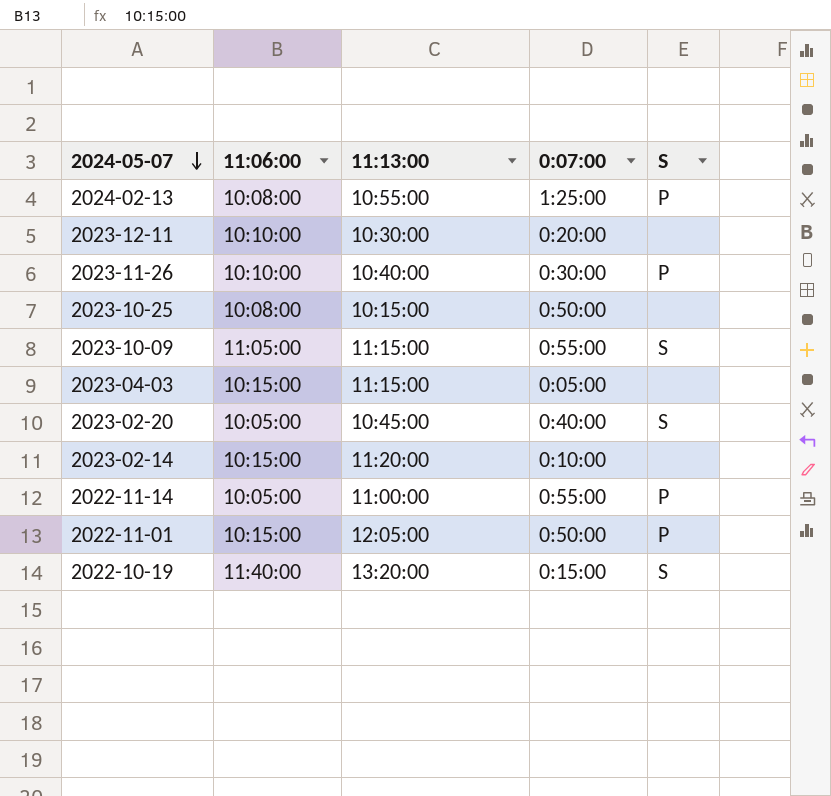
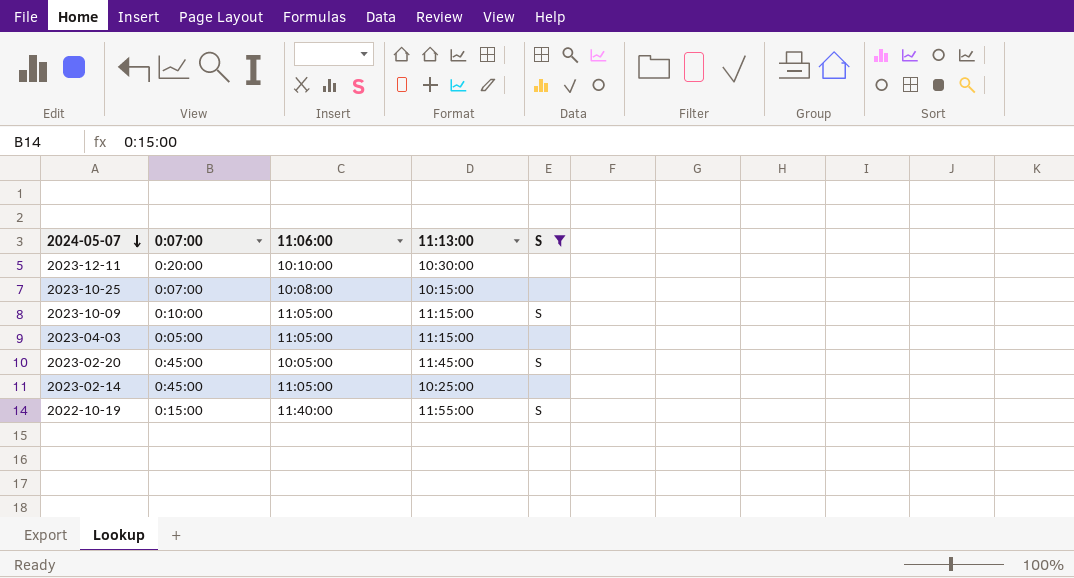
filter: none -> S != P
column 0:07:00 | position: 4 -> 2
2023-10-25 | 0:07:00: 0:50:00 -> 0:07:00
2023-10-09 | 0:07:00: 0:55:00 -> 0:10:00
2023-04-03 | 11:06:00: 10:15:00 -> 11:05:00
2023-02-20 | 0:07:00: 0:40:00 -> 0:45:00
2023-02-20 | 11:13:00: 10:45:00 -> 11:45:00
2023-02-14 | 0:07:00: 0:10:00 -> 0:45:00
2023-02-14 | 11:06:00: 10:15:00 -> 11:05:00
2023-02-14 | 11:13:00: 11:20:00 -> 10:25:00
2022-10-19 | 11:13:00: 13:20:00 -> 11:55:00

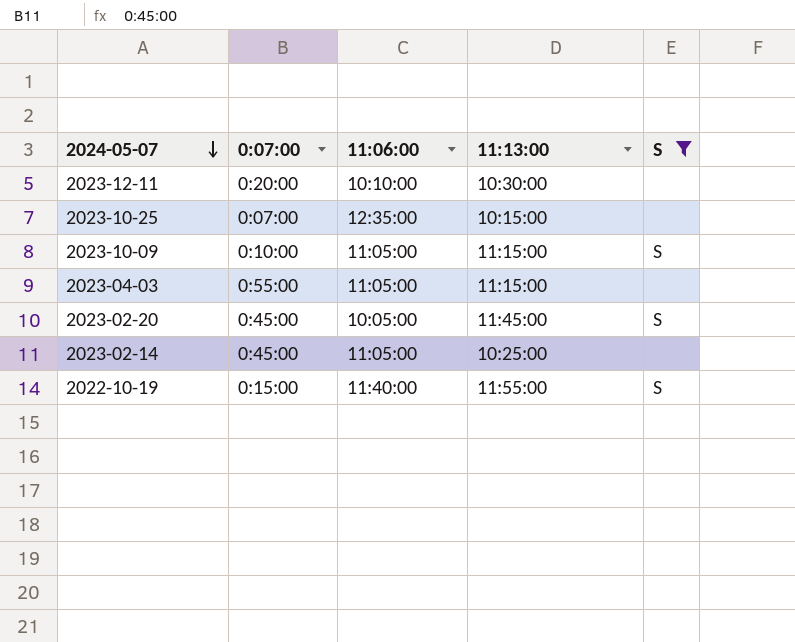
2023-10-25 | 11:06:00: 10:08:00 -> 12:35:00
2023-04-03 | 0:07:00: 0:05:00 -> 0:55:00

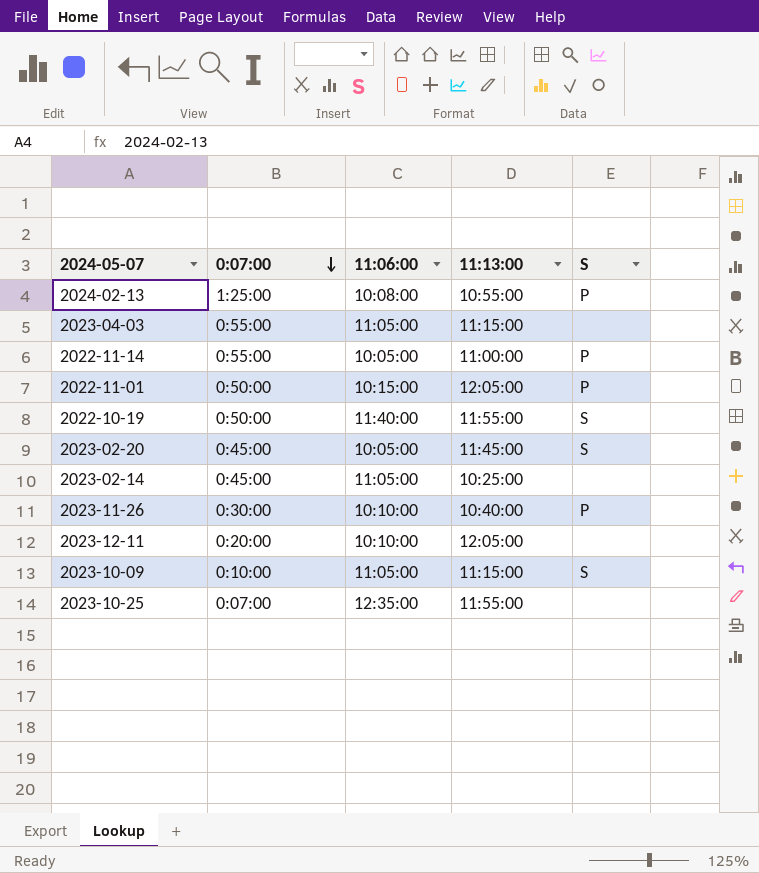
filter: S != P -> none
row order: 2024-05-07 descending -> 0:07:00 descending
2022-10-19 | 0:07:00: 0:15:00 -> 0:50:00
2023-12-11 | 11:13:00: 10:30:00 -> 12:05:00
2023-10-25 | 11:13:00: 10:15:00 -> 11:55:00

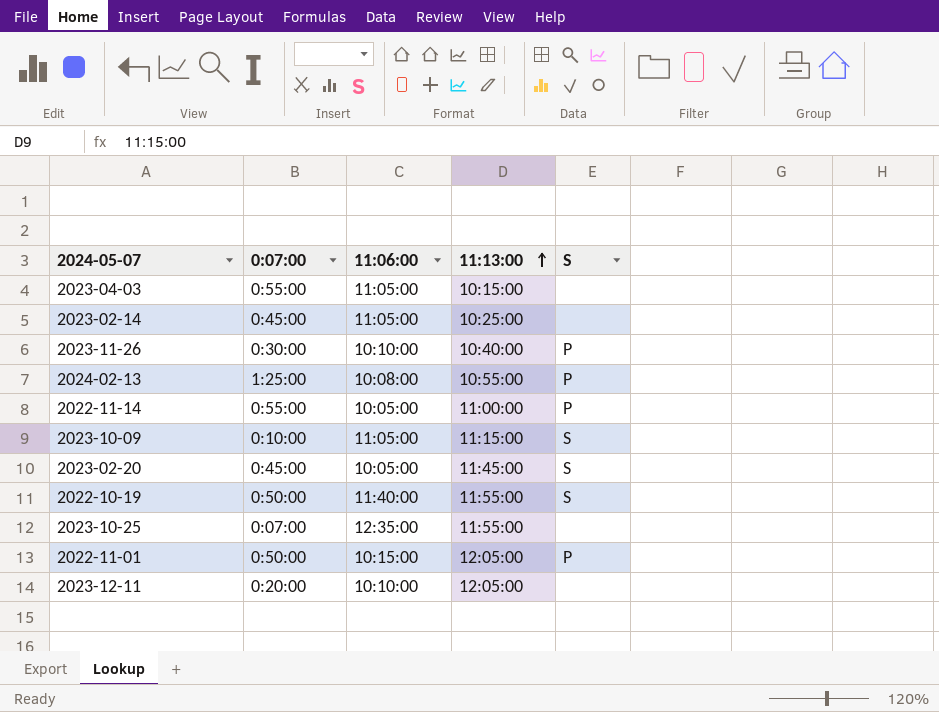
row order: 0:07:00 descending -> 11:13:00 ascending
2023-04-03 | 11:13:00: 11:15:00 -> 10:15:00

